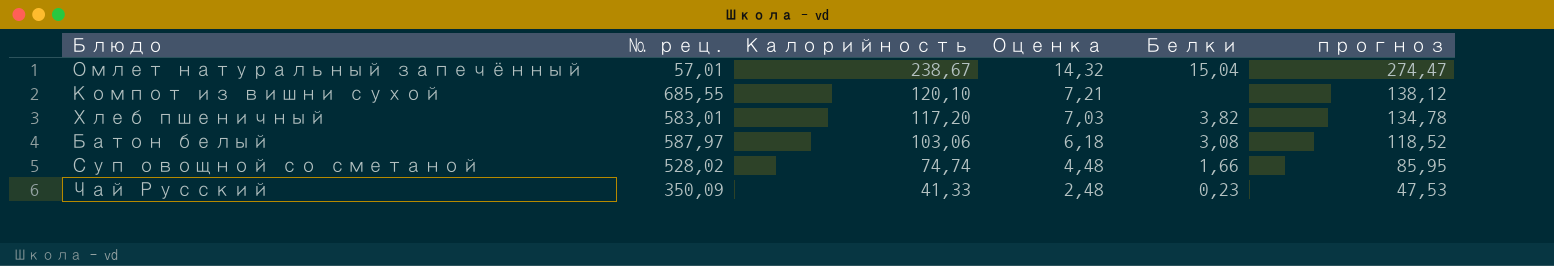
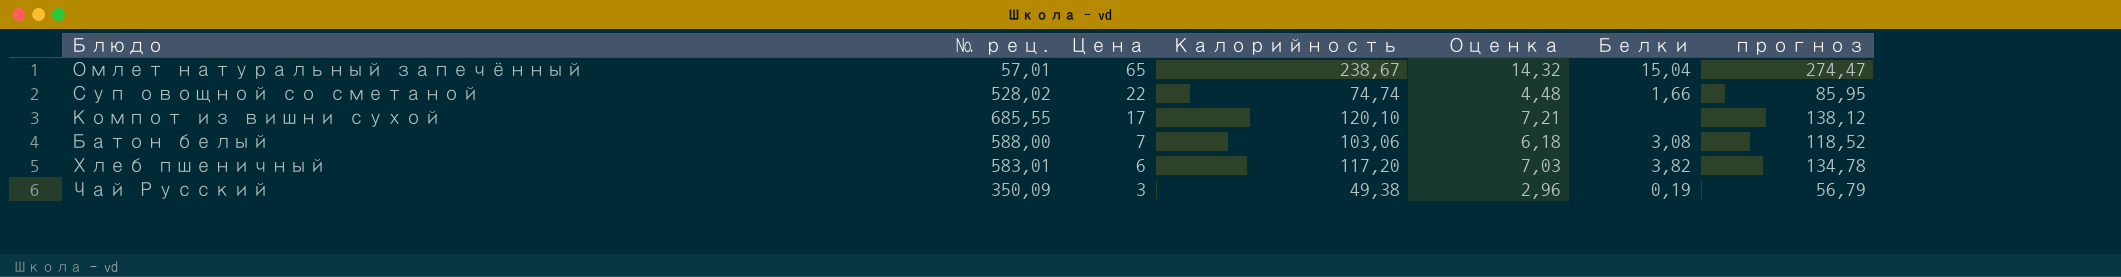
row order: Калорийность descending -> Цена descending
column Цена | position: none -> 3
Батон белый | № рец.: 587,97 -> 588,00
Чай Русский | Калорийность: 41,33 -> 49,38
Чай Русский | Оценка: 2,48 -> 2,96
Чай Русский | Белки: 0,23 -> 0,19
Чай Русский | прогноз: 47,53 -> 56,79

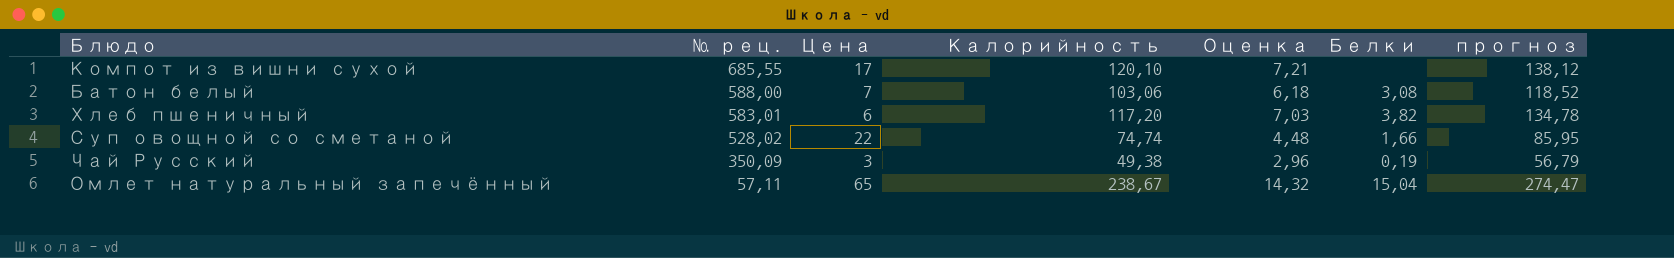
row order: Цена descending -> № рец. descending
Омлет натуральный запечённый | № рец.: 57,01 -> 57,11

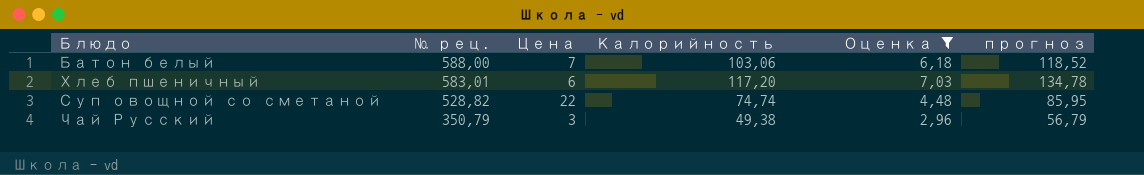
filter: none -> Оценка <= 7,03
column Белки | position: 6 -> none
Суп овощной со сметаной | № рец.: 528,02 -> 528,82
Чай Русский | № рец.: 350,09 -> 350,79

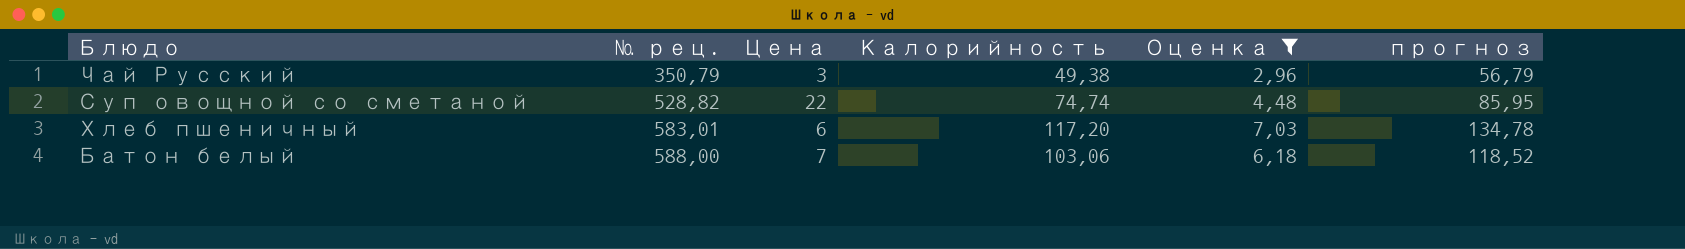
row order: № рец. descending -> № рец. ascending

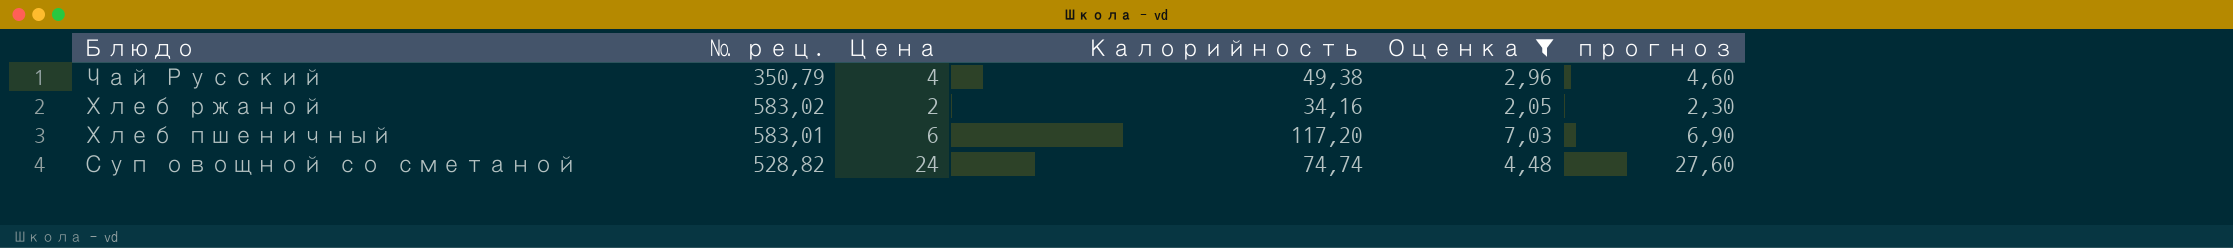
row order: № рец. ascending -> Блюдо descending
column прогноз | formula: [Калорийность] * 1,15 -> [Цена] * 1,15
row Батон белый: 588,00 | 7 | 103,06 | 6,18 | 118,52 -> none
Чай Русский | Цена: 3 -> 4
row Хлеб ржаной: none -> 583,02 | 2 | 34,16 | 2,05 | 2,30
Суп овощной со сметаной | Цена: 22 -> 24

